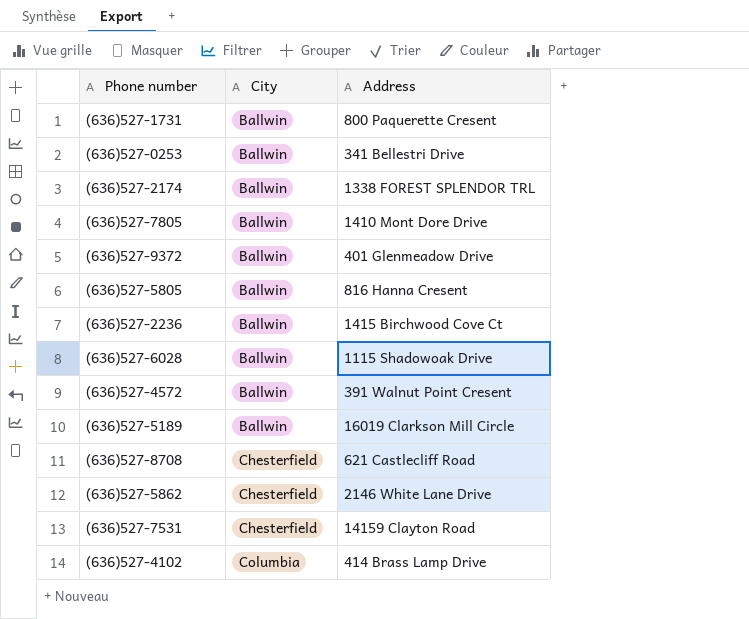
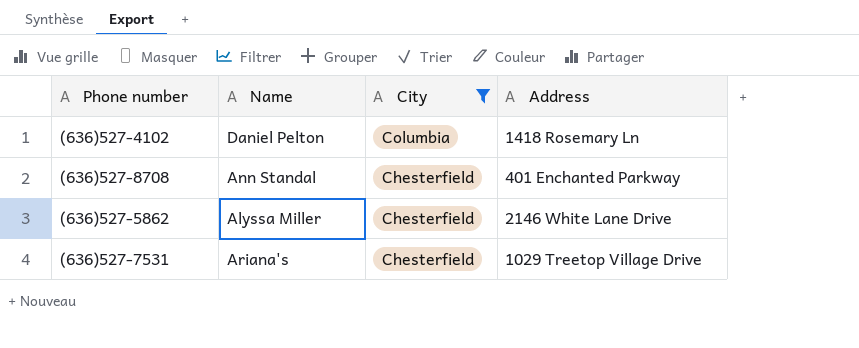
filter: none -> City != Ballwin
row order: City ascending -> City descending
column Name | position: none -> 2
(636)527-4102 | Address: 414 Brass Lamp Drive -> 1418 Rosemary Ln
(636)527-8708 | Address: 621 Castlecliff Road -> 401 Enchanted Parkway
(636)527-7531 | Address: 14159 Clayton Road -> 1029 Treetop Village Drive

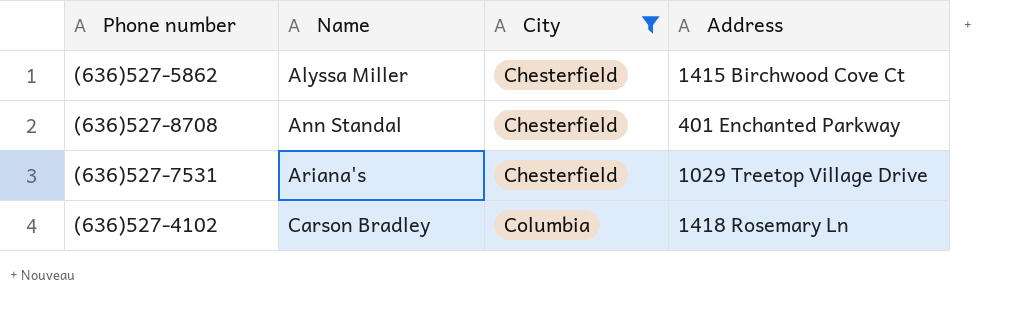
row order: City descending -> Name ascending
(636)527-5862 | Address: 2146 White Lane Drive -> 1415 Birchwood Cove Ct
(636)527-4102 | Name: Daniel Pelton -> Carson Bradley

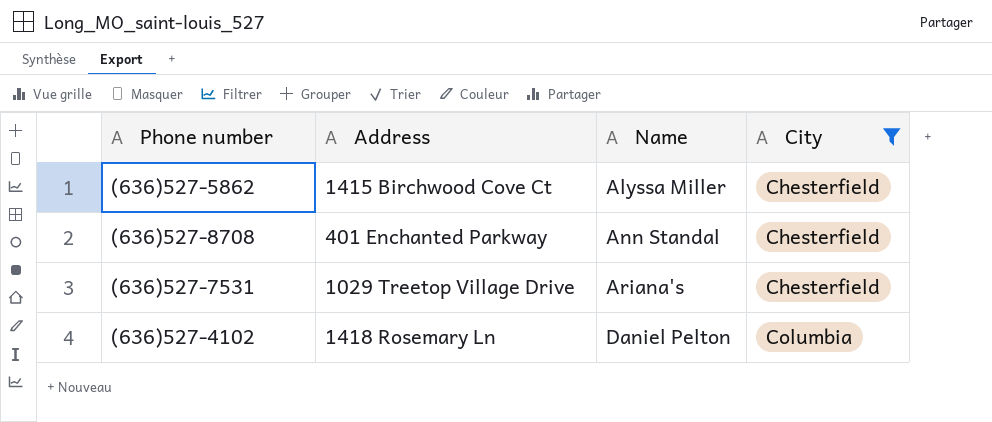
column Address | position: 4 -> 2
(636)527-4102 | Name: Carson Bradley -> Daniel Pelton

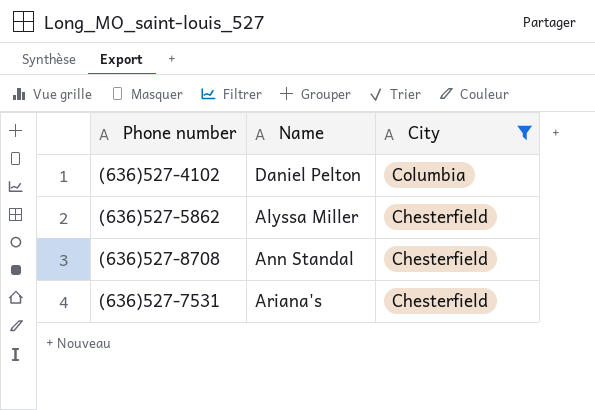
row order: Name ascending -> City descending
column Address | position: 2 -> none

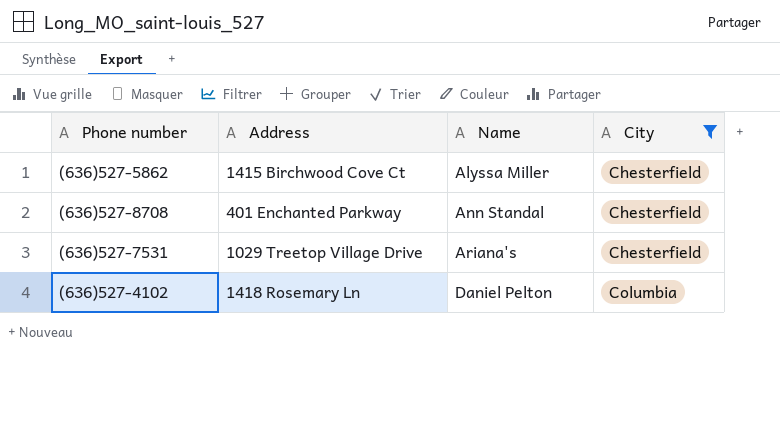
row order: City descending -> Name ascending
column Address | position: none -> 2

